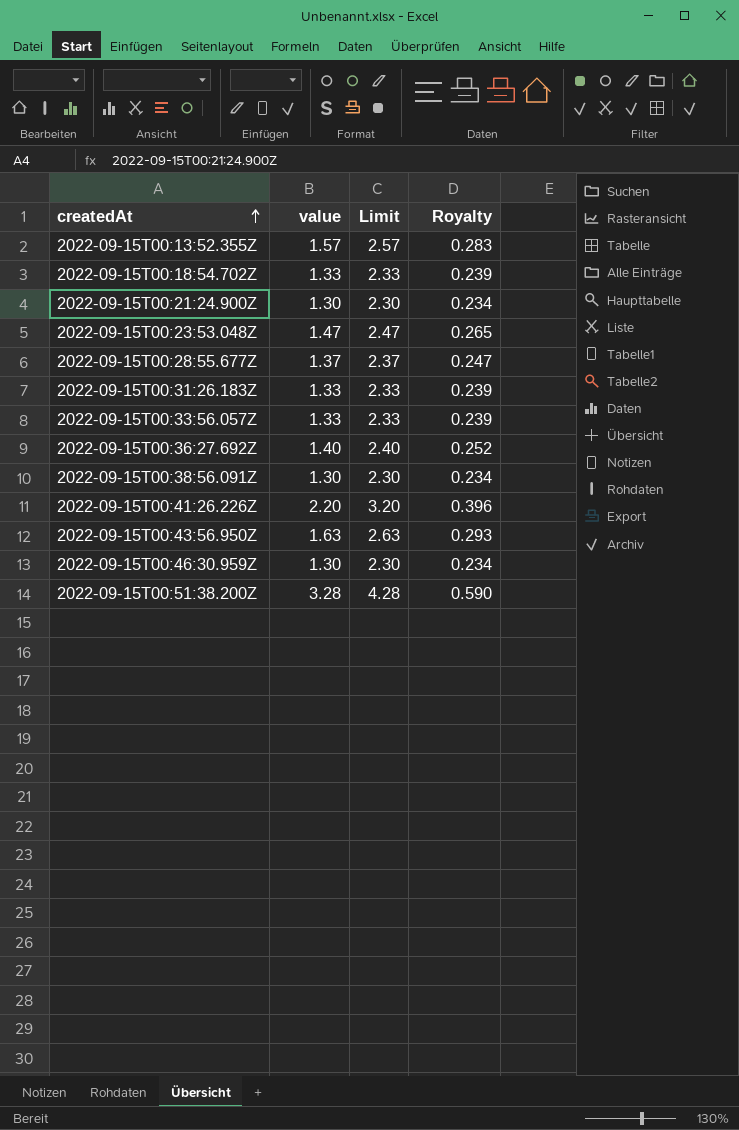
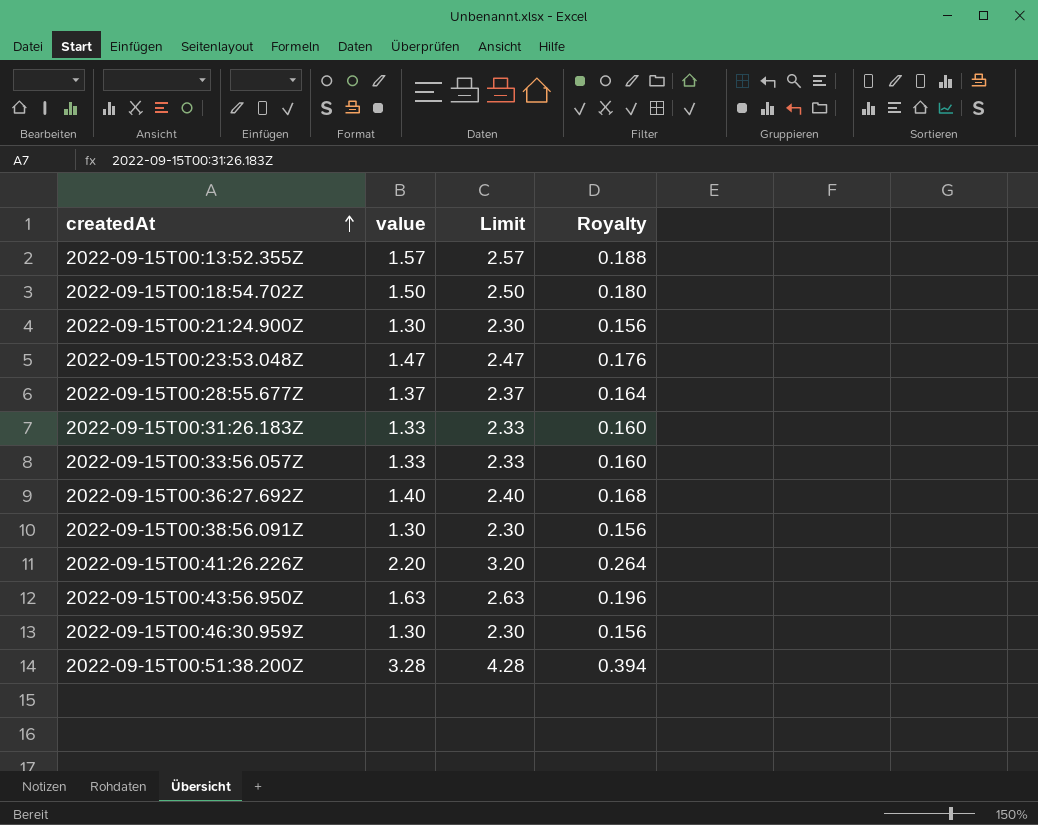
column Royalty | formula: [value] * 0.18 -> [value] * 0.12
2022-09-15T00:18:54.702Z | value: 1.33 -> 1.50
2022-09-15T00:18:54.702Z | Limit: 2.33 -> 2.50

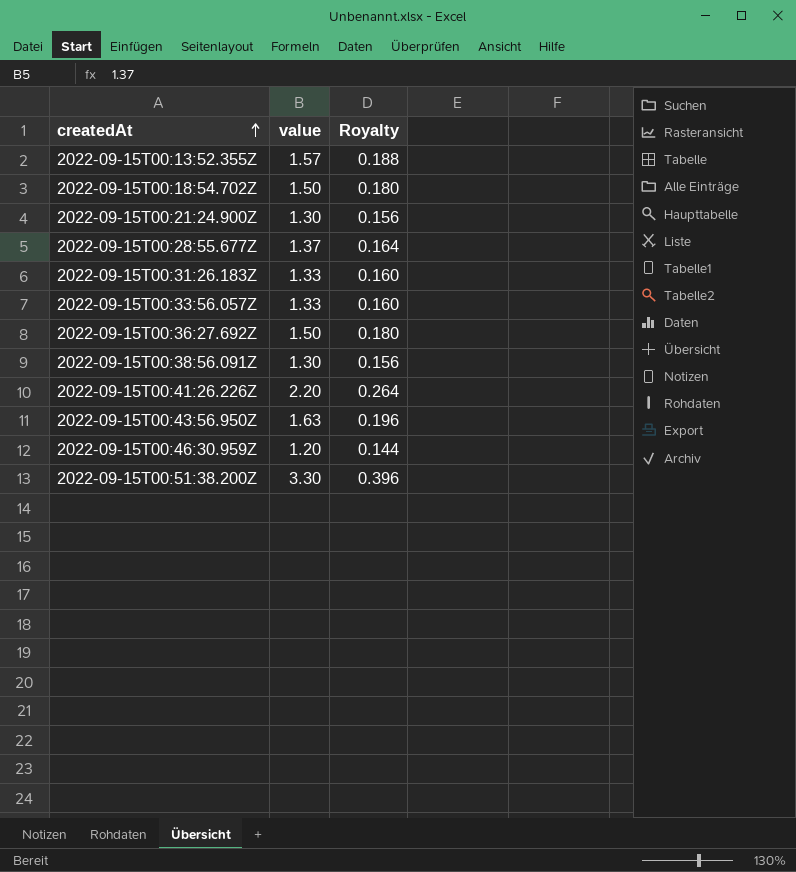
column Limit | formula: [value] + 1 -> none
row 2022-09-15T00:23:53.048Z: 1.47 | 2.47 | 0.176 -> none
2022-09-15T00:36:27.692Z | value: 1.40 -> 1.50
2022-09-15T00:36:27.692Z | Royalty: 0.168 -> 0.180
2022-09-15T00:46:30.959Z | value: 1.30 -> 1.20
2022-09-15T00:46:30.959Z | Royalty: 0.156 -> 0.144
2022-09-15T00:51:38.200Z | value: 3.28 -> 3.30
2022-09-15T00:51:38.200Z | Royalty: 0.394 -> 0.396

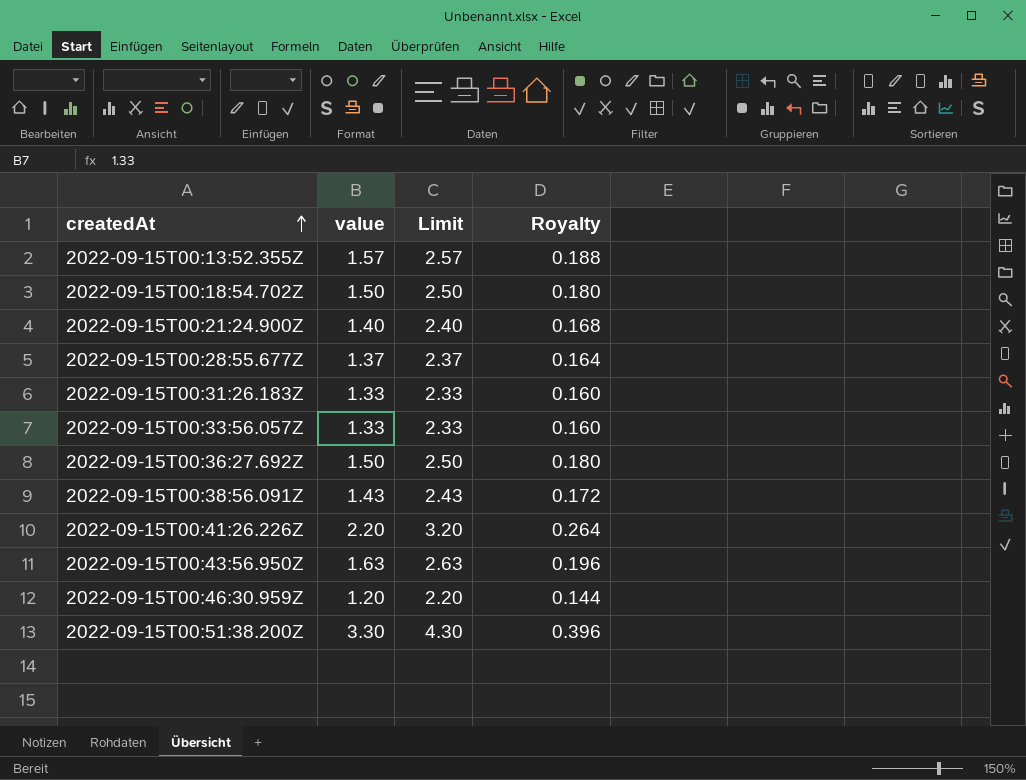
column Limit | formula: none -> [value] + 1
2022-09-15T00:21:24.900Z | value: 1.30 -> 1.40
2022-09-15T00:21:24.900Z | Royalty: 0.156 -> 0.168
2022-09-15T00:38:56.091Z | value: 1.30 -> 1.43
2022-09-15T00:38:56.091Z | Royalty: 0.156 -> 0.172

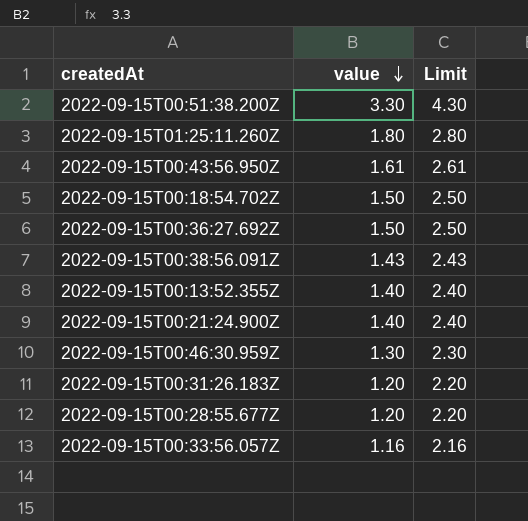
row order: createdAt ascending -> value descending
column Royalty | formula: [value] * 0.12 -> none
row 2022-09-15T00:41:26.226Z: 2.20 | 3.20 | 0.264 -> none
row 2022-09-15T01:25:11.260Z: none -> 1.80 | 2.80
2022-09-15T00:43:56.950Z | value: 1.63 -> 1.61
2022-09-15T00:43:56.950Z | Limit: 2.63 -> 2.61
2022-09-15T00:13:52.355Z | value: 1.57 -> 1.40
2022-09-15T00:13:52.355Z | Limit: 2.57 -> 2.40
2022-09-15T00:46:30.959Z | value: 1.20 -> 1.30
2022-09-15T00:46:30.959Z | Limit: 2.20 -> 2.30
2022-09-15T00:31:26.183Z | value: 1.33 -> 1.20
2022-09-15T00:31:26.183Z | Limit: 2.33 -> 2.20
2022-09-15T00:28:55.677Z | value: 1.37 -> 1.20
2022-09-15T00:28:55.677Z | Limit: 2.37 -> 2.20
2022-09-15T00:33:56.057Z | value: 1.33 -> 1.16
2022-09-15T00:33:56.057Z | Limit: 2.33 -> 2.16

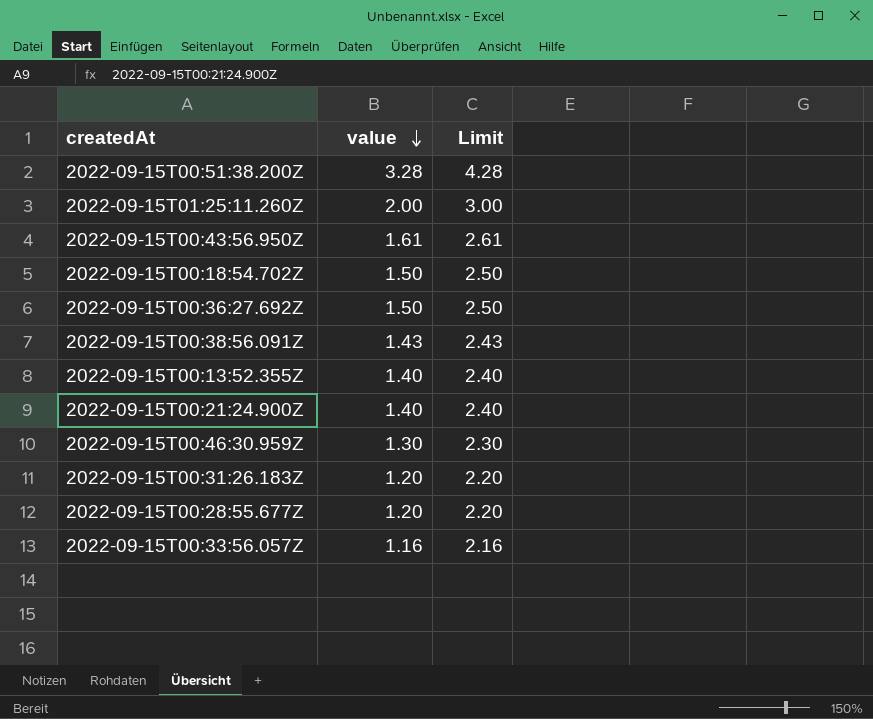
2022-09-15T00:51:38.200Z | value: 3.30 -> 3.28
2022-09-15T00:51:38.200Z | Limit: 4.30 -> 4.28
2022-09-15T01:25:11.260Z | value: 1.80 -> 2.00
2022-09-15T01:25:11.260Z | Limit: 2.80 -> 3.00

